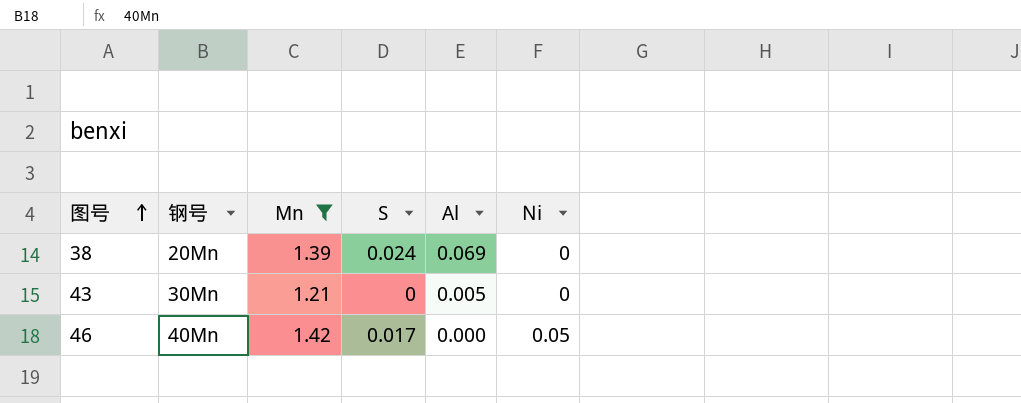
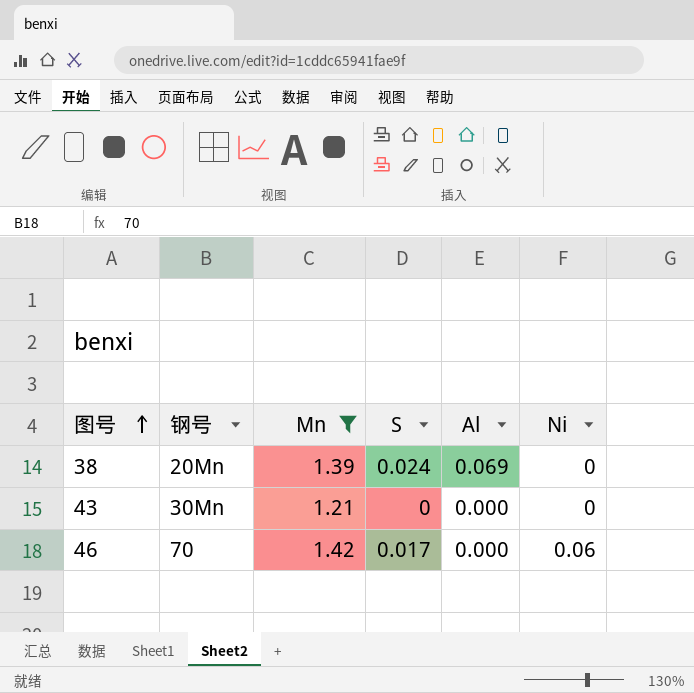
43 | Al: 0.005 -> 0.000
46 | 钢号: 40Mn -> 70
46 | Ni: 0.05 -> 0.06

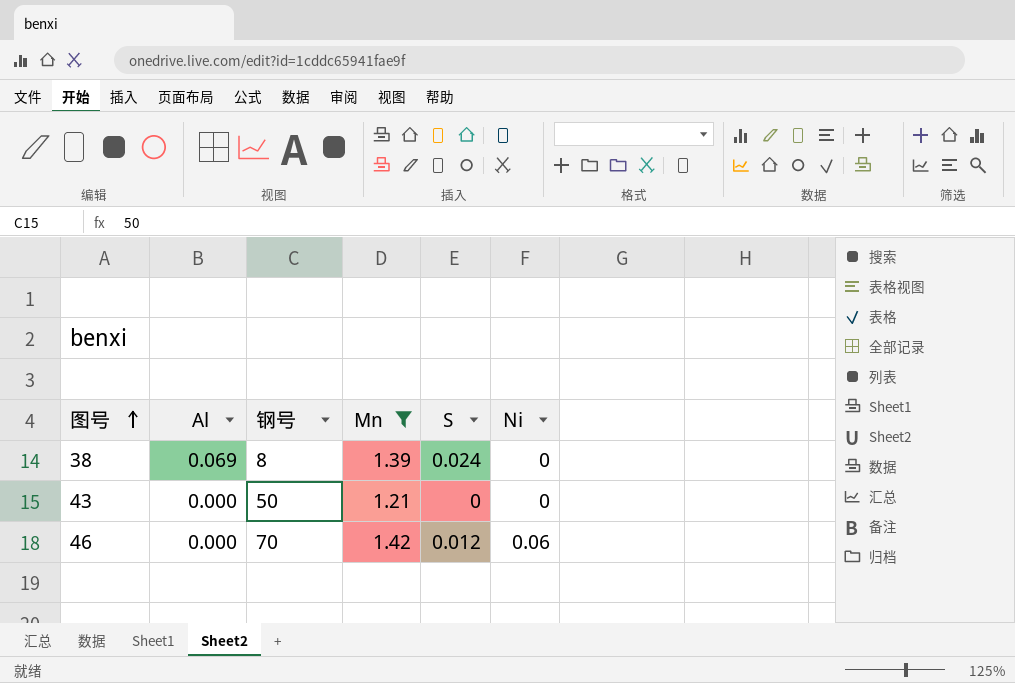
column Al | position: 5 -> 2
38 | 钢号: 20Mn -> 8
43 | 钢号: 30Mn -> 50
46 | S: 0.017 -> 0.012

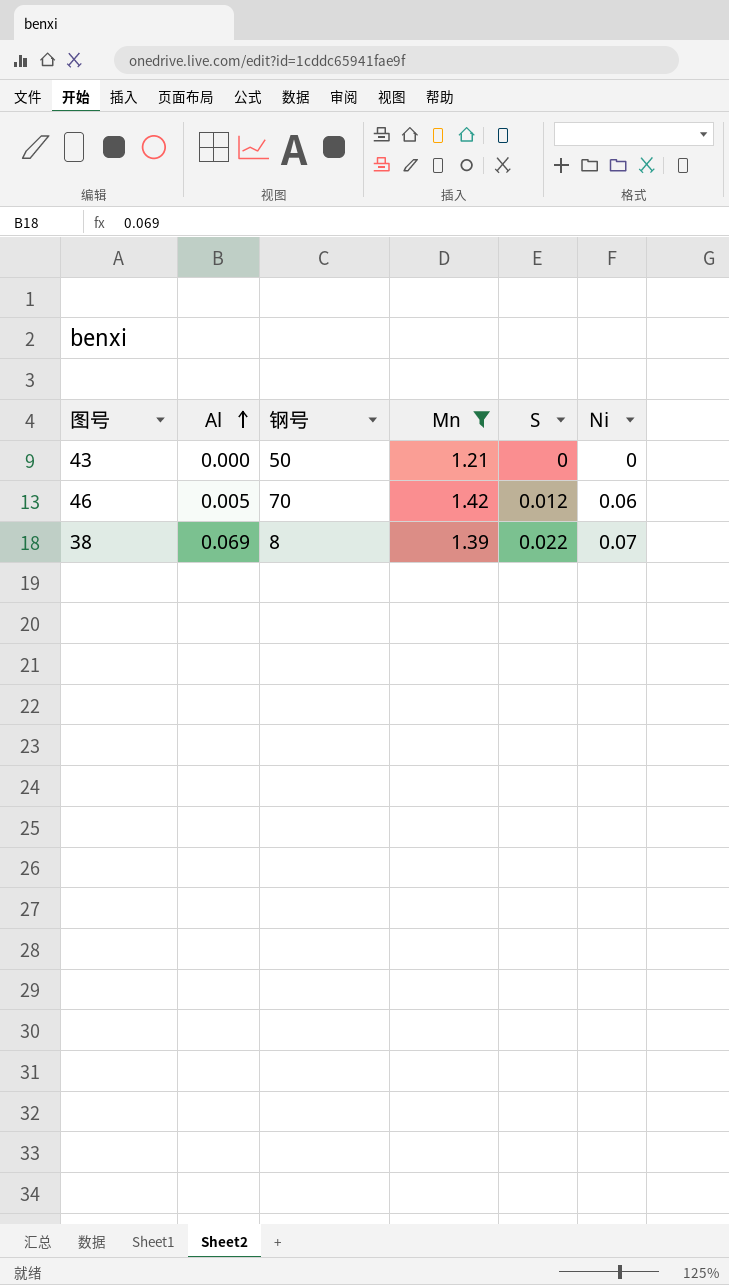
row order: 图号 ascending -> Al ascending
46 | Al: 0.000 -> 0.005
38 | S: 0.024 -> 0.022
38 | Ni: 0 -> 0.07

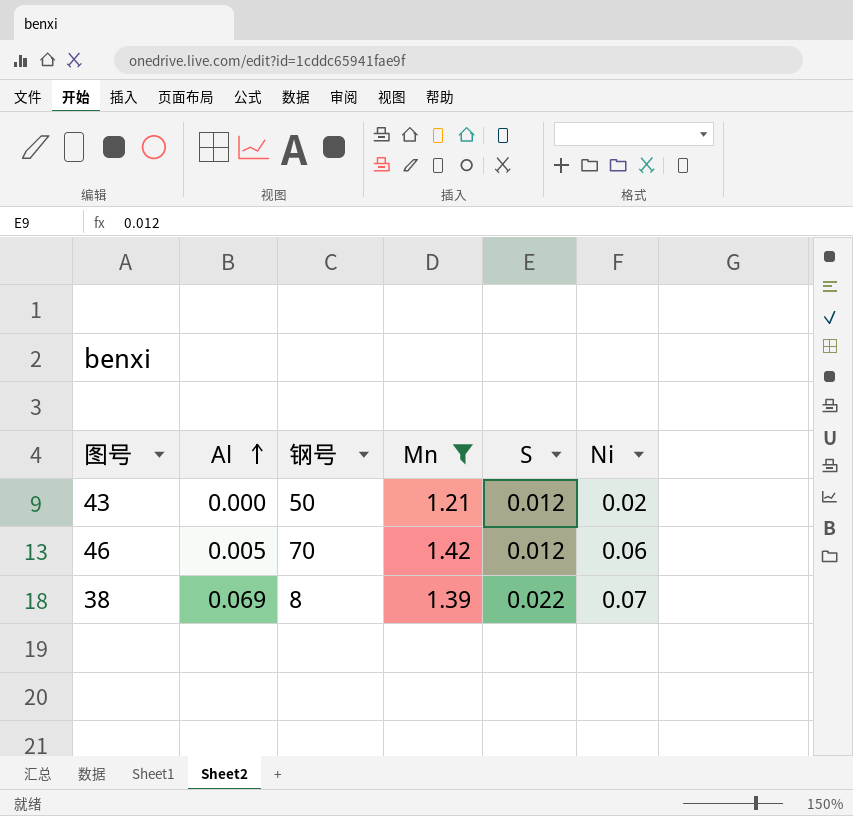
43 | S: 0 -> 0.012
43 | Ni: 0 -> 0.02

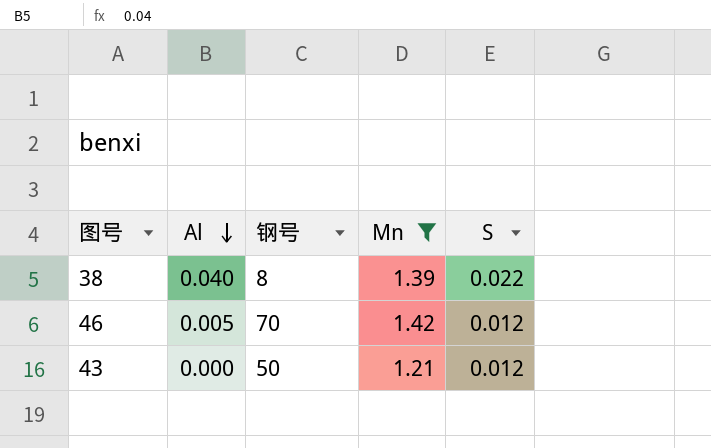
row order: Al ascending -> Al descending
column Ni | position: 6 -> none
38 | Al: 0.069 -> 0.040

